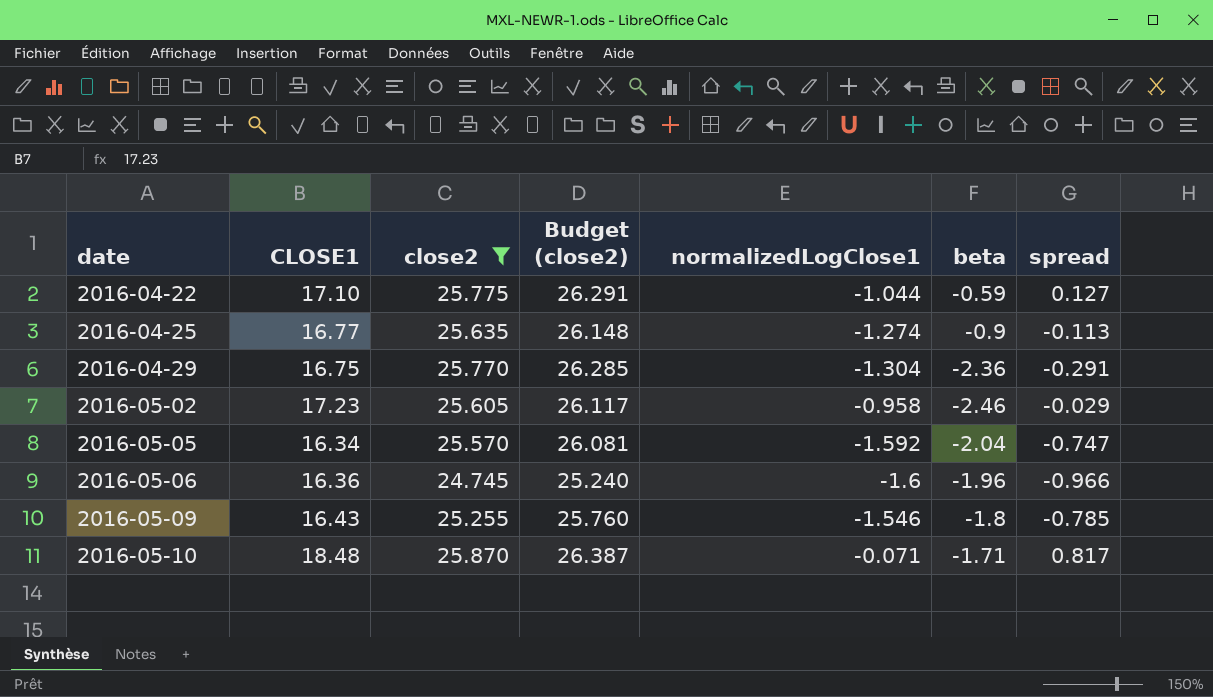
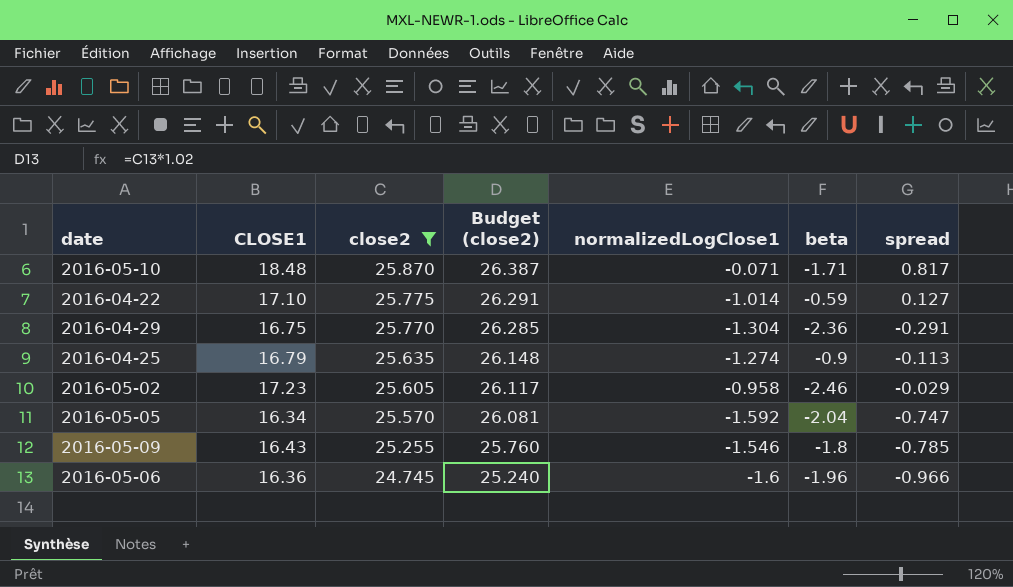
row order: date ascending -> close2 descending
2016-04-22 | normalizedLogClose1: -1.044 -> -1.014
2016-04-25 | CLOSE1: 16.77 -> 16.79

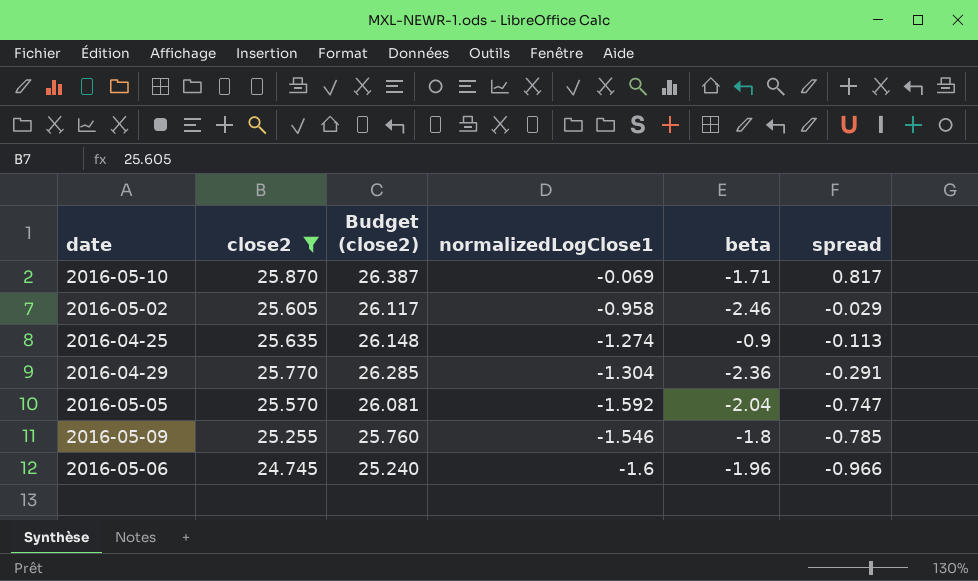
row order: close2 descending -> spread descending
column CLOSE1 | position: 2 -> none
row 2016-04-22: 17.10 | 25.775 | 26.291 | -1.014 | -0.59 | 0.127 -> none
2016-05-10 | normalizedLogClose1: -0.071 -> -0.069

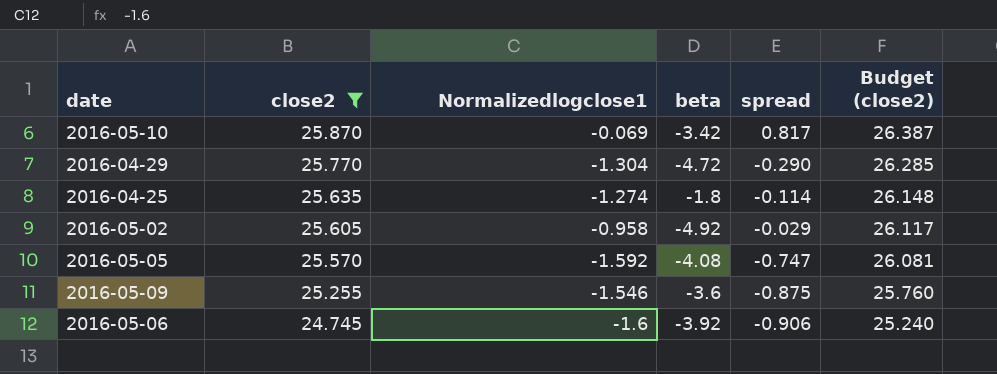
row order: spread descending -> close2 descending
column name: normalizedLogClose1 -> Normalizedlogclose1
column Budget (close2) | position: 3 -> 6
2016-05-10 | beta: -1.71 -> -3.42
2016-04-29 | beta: -2.36 -> -4.72
2016-04-29 | spread: -0.291 -> -0.290
2016-04-25 | beta: -0.9 -> -1.8
2016-04-25 | spread: -0.113 -> -0.114
2016-05-02 | beta: -2.46 -> -4.92
2016-05-05 | beta: -2.04 -> -4.08
2016-05-09 | beta: -1.8 -> -3.6
2016-05-09 | spread: -0.785 -> -0.875
2016-05-06 | beta: -1.96 -> -3.92
2016-05-06 | spread: -0.966 -> -0.906

